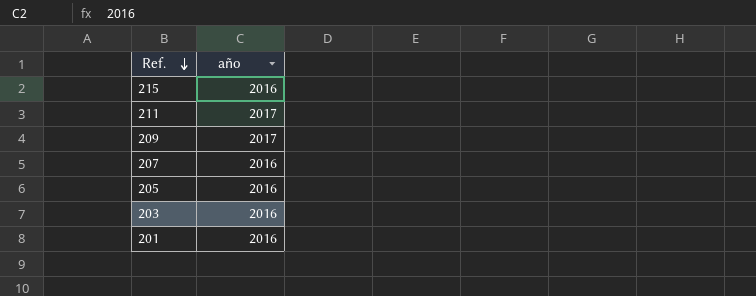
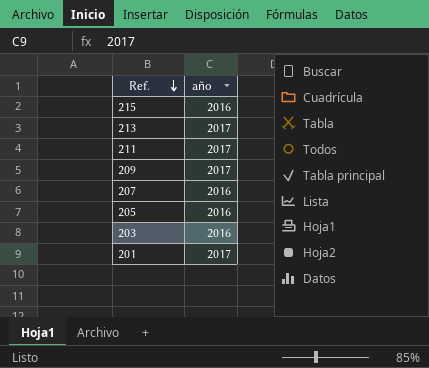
row 213: none -> 2017
201 | año: 2016 -> 2017

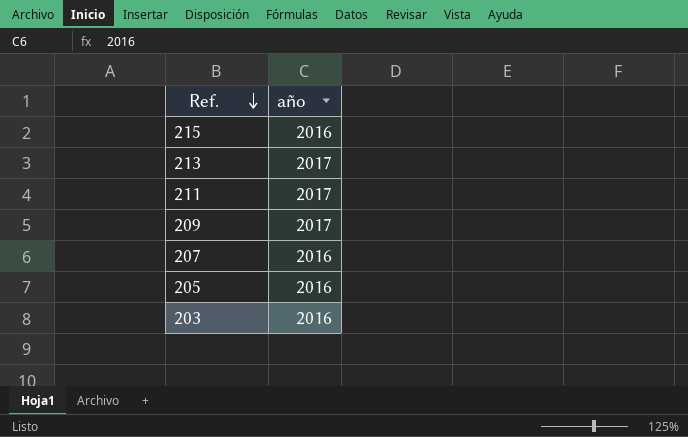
row 201: 2017 -> none

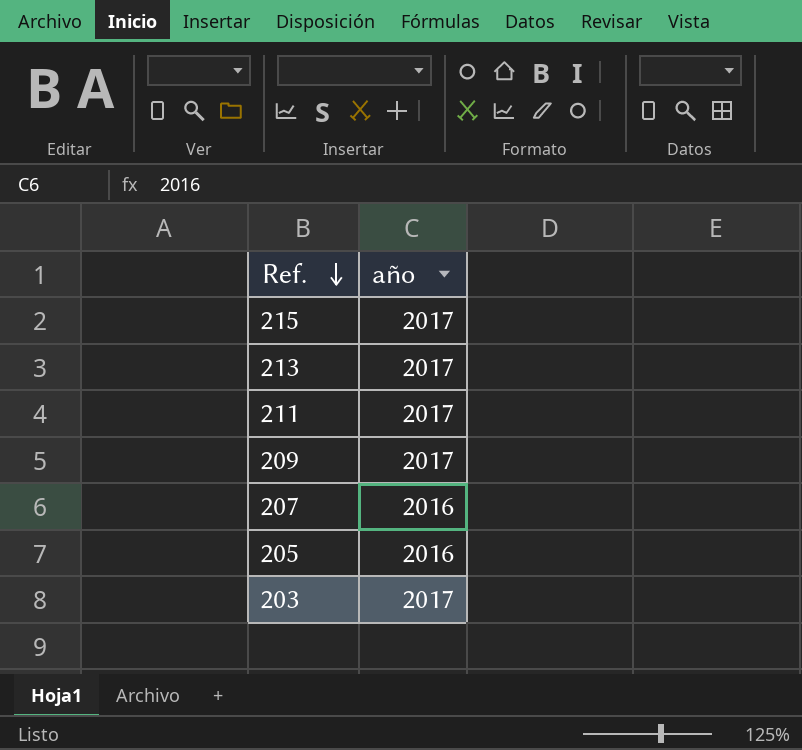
215 | año: 2016 -> 2017
203 | año: 2016 -> 2017

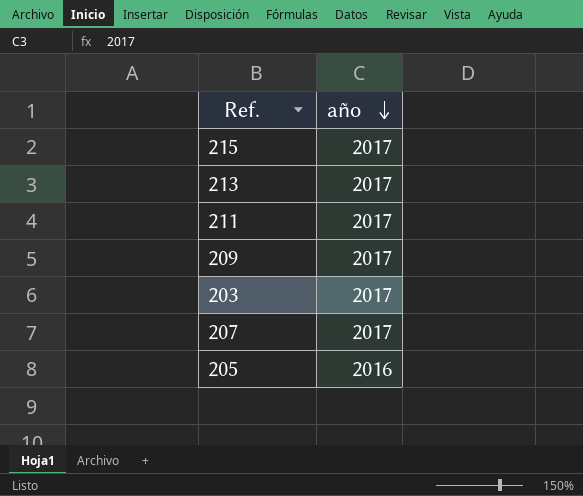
row order: Ref. descending -> año descending
207 | año: 2016 -> 2017

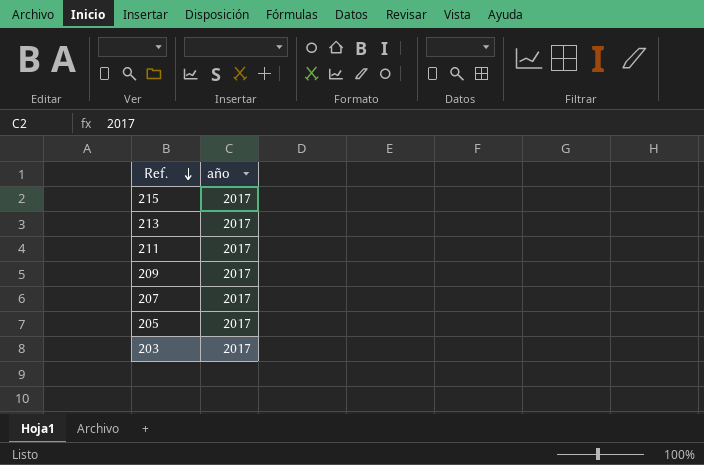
row order: año descending -> Ref. descending
205 | año: 2016 -> 2017

